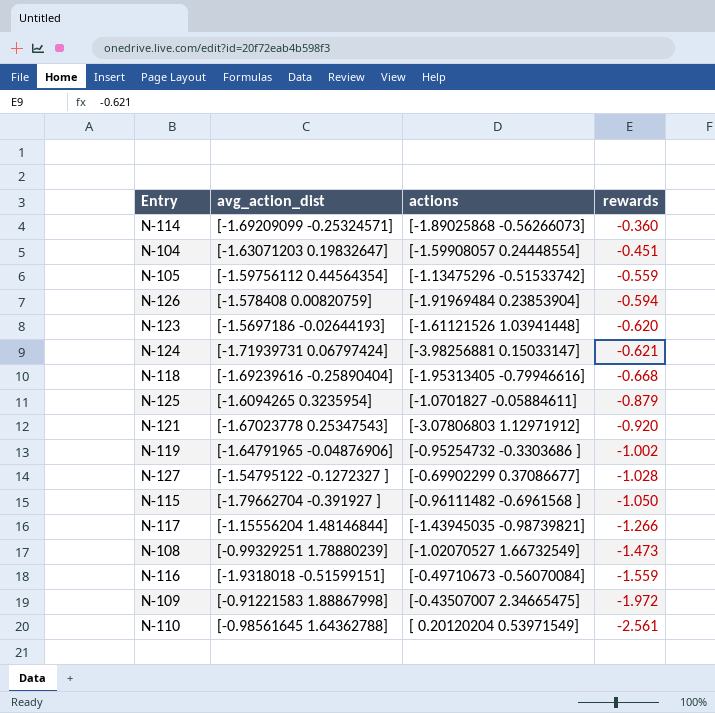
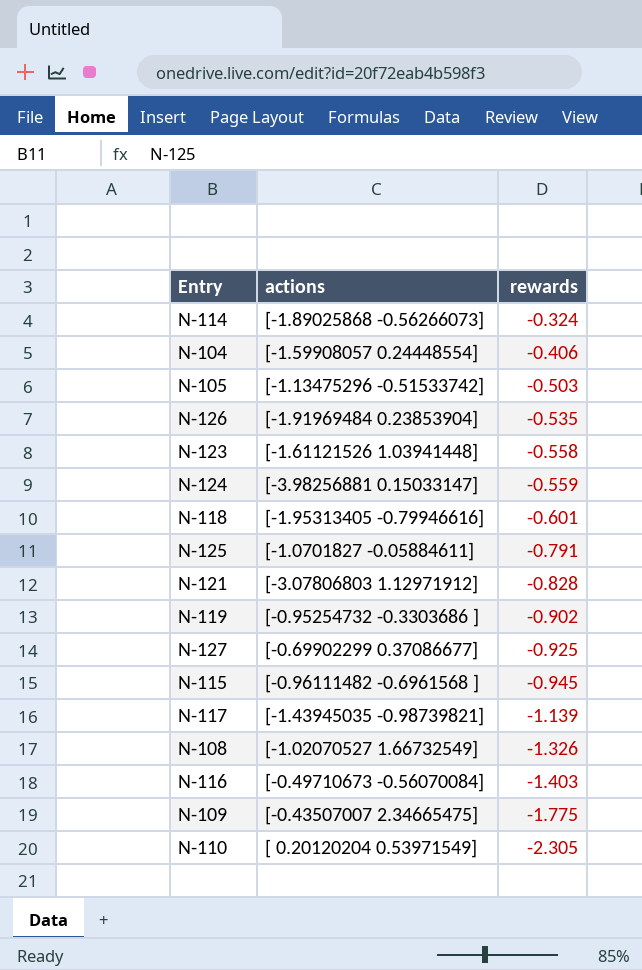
column avg_action_dist | position: 2 -> none
N-114 | rewards: -0.360 -> -0.324
N-104 | rewards: -0.451 -> -0.406
N-105 | rewards: -0.559 -> -0.503
N-126 | rewards: -0.594 -> -0.535
N-123 | rewards: -0.620 -> -0.558
N-124 | rewards: -0.621 -> -0.559
N-118 | rewards: -0.668 -> -0.601
N-125 | rewards: -0.879 -> -0.791
N-121 | rewards: -0.920 -> -0.828
N-119 | rewards: -1.002 -> -0.902
N-127 | rewards: -1.028 -> -0.925
N-115 | rewards: -1.050 -> -0.945
N-117 | rewards: -1.266 -> -1.139
N-108 | rewards: -1.473 -> -1.326
N-116 | rewards: -1.559 -> -1.403
N-109 | rewards: -1.972 -> -1.775
N-110 | rewards: -2.561 -> -2.305

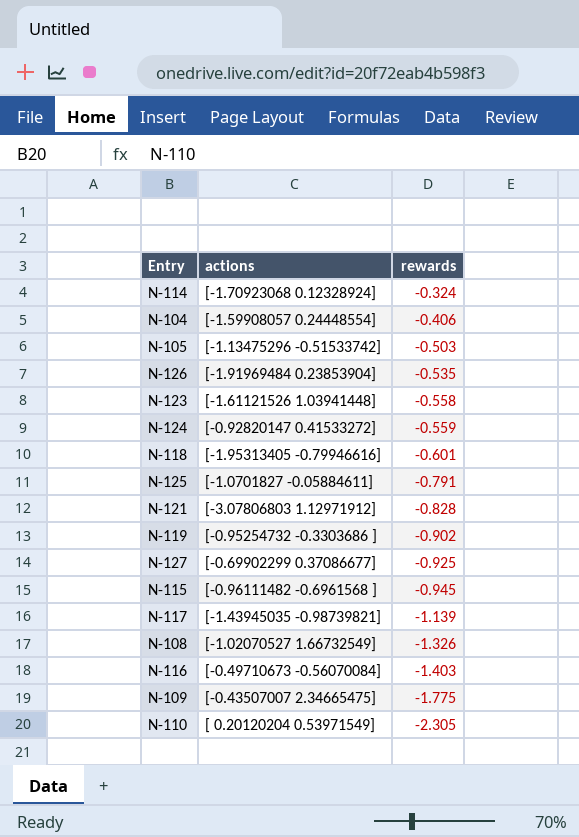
N-114 | actions: [-1.89025868 -0.56266073] -> [-1.70923068 0.12328924]
N-124 | actions: [-3.98256881 0.15033147] -> [-0.92820147 0.41533272]

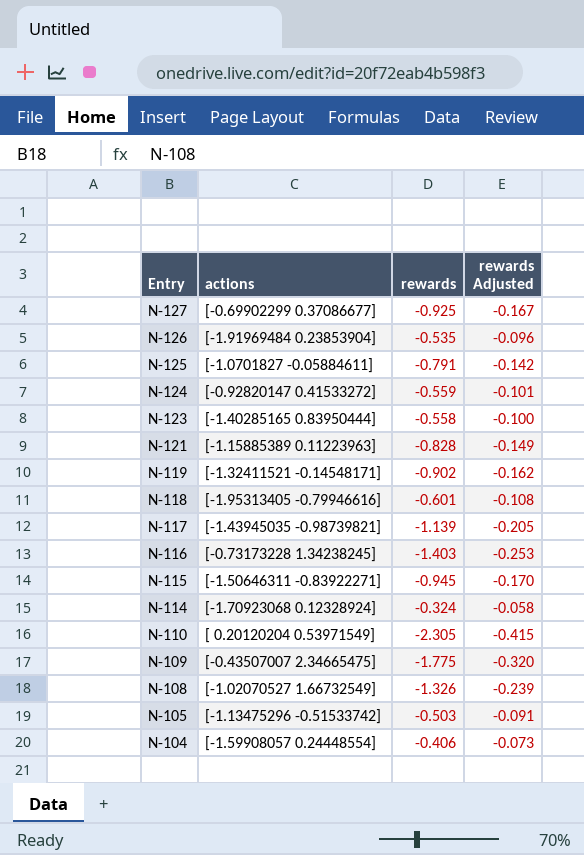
row order: rewards descending -> Entry descending
column rewards Adjusted | formula: none -> [rewards] * 0.18
N-123 | actions: [-1.61121526 1.03941448] -> [-1.40285165 0.83950444]
N-121 | actions: [-3.07806803 1.12971912] -> [-1.15885389 0.11223963]
N-119 | actions: [-0.95254732 -0.3303686 ] -> [-1.32411521 -0.14548171]
N-116 | actions: [-0.49710673 -0.56070084] -> [-0.73173228 1.34238245]
N-115 | actions: [-0.96111482 -0.6961568 ] -> [-1.50646311 -0.83922271]

